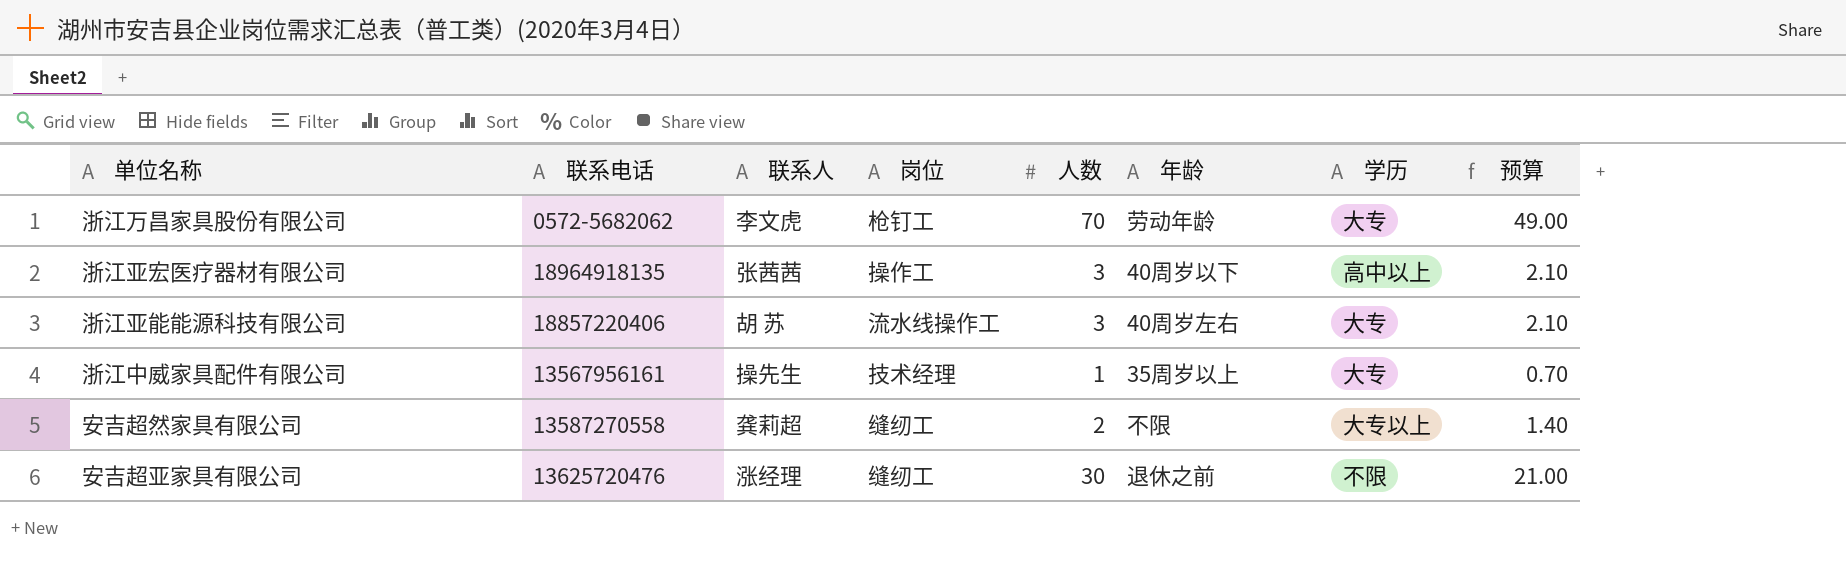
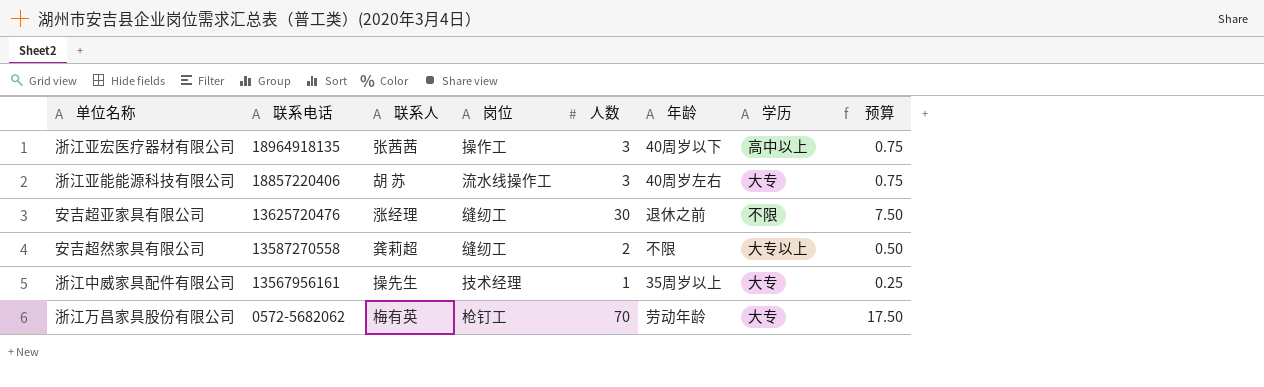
row order: none -> 联系电话 descending
column 预算 | formula: [人数] * 0.7 -> [人数] * 0.25
浙江万昌家具股份有限公司 | 联系人: 李文虎 -> 梅有英

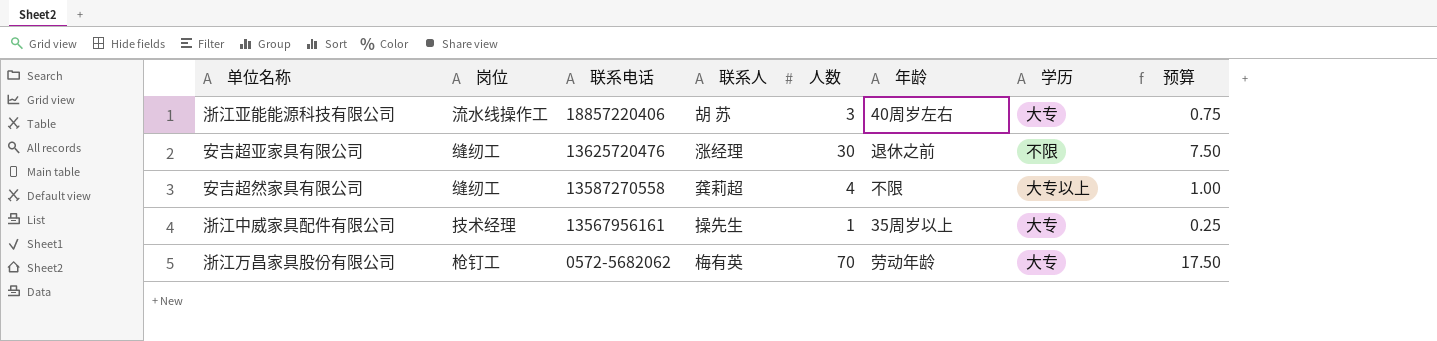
column 岗位 | position: 4 -> 2
row 浙江亚宏医疗器材有限公司: 18964918135 | 张茜茜 | 操作工 | 3 | 40周岁以下 | 高中以上 | 0.75 -> none
安吉超然家具有限公司 | 人数: 2 -> 4
安吉超然家具有限公司 | 预算: 0.50 -> 1.00

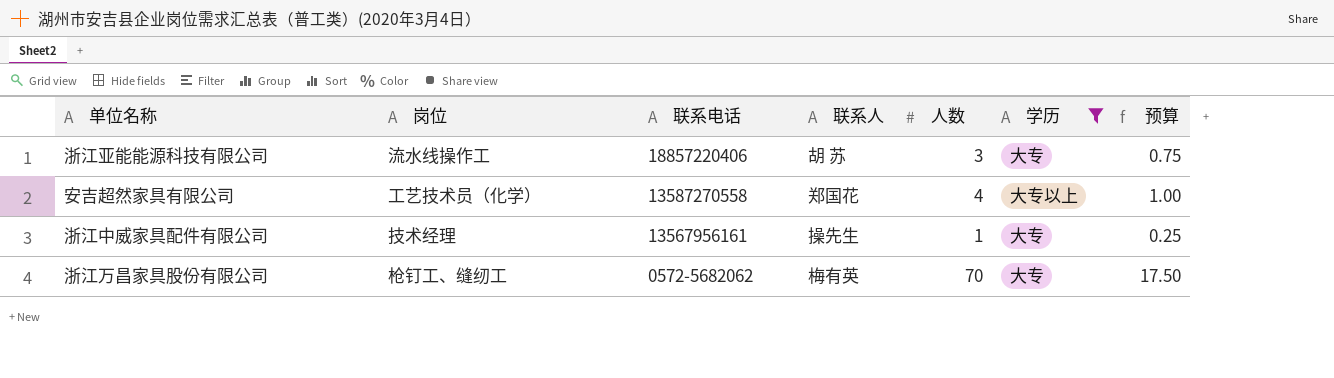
filter: none -> 学历 != 不限
column 年龄 | position: 6 -> none
安吉超然家具有限公司 | 岗位: 缝纫工 -> 工艺技术员（化学）
安吉超然家具有限公司 | 联系人: 龚莉超 -> 郑国花
浙江万昌家具股份有限公司 | 岗位: 枪钉工 -> 枪钉工、缝纫工

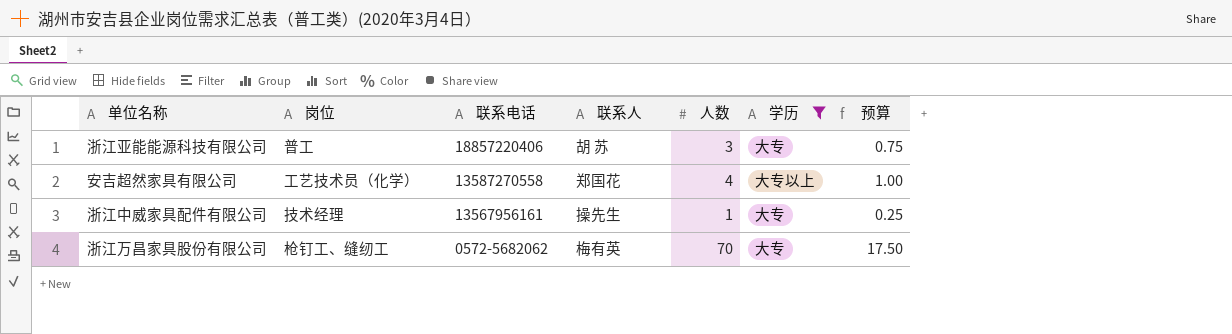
浙江亚能能源科技有限公司 | 岗位: 流水线操作工 -> 普工

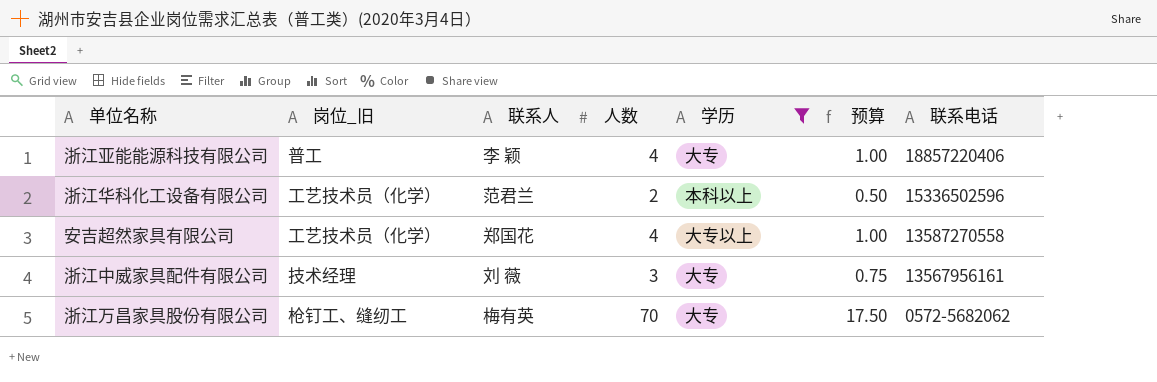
column name: 岗位 -> 岗位_旧
column 联系电话 | position: 3 -> 7
浙江亚能能源科技有限公司 | 联系人: 胡 苏 -> 李 颖
浙江亚能能源科技有限公司 | 人数: 3 -> 4
浙江亚能能源科技有限公司 | 预算: 0.75 -> 1.00
row 浙江华科化工设备有限公司: none -> 工艺技术员（化学） | 范君兰 | 2 | 本科以上 | 0.50 | 15336502596
浙江中威家具配件有限公司 | 联系人: 操先生 -> 刘 薇
浙江中威家具配件有限公司 | 人数: 1 -> 3
浙江中威家具配件有限公司 | 预算: 0.25 -> 0.75

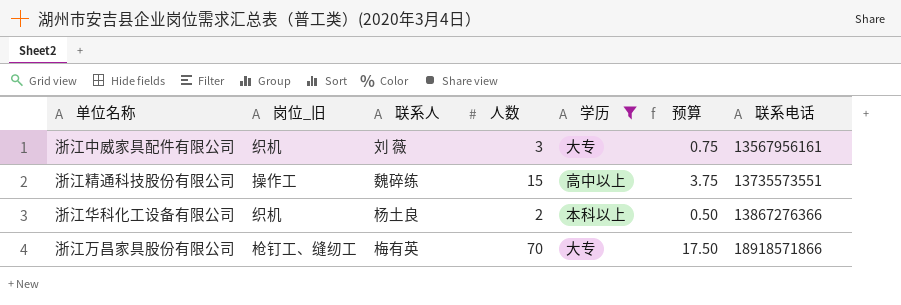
row order: 联系电话 descending -> 联系电话 ascending
row 浙江亚能能源科技有限公司: 普工 | 李 颖 | 4 | 大专 | 1.00 | 18857220406 -> none
row 安吉超然家具有限公司: 工艺技术员（化学） | 郑国花 | 4 | 大专以上 | 1.00 | 13587270558 -> none
浙江中威家具配件有限公司 | 岗位_旧: 技术经理 -> 织机
row 浙江精通科技股份有限公司: none -> 操作工 | 魏碎练 | 15 | 高中以上 | 3.75 | 13735573551
浙江华科化工设备有限公司 | 岗位_旧: 工艺技术员（化学） -> 织机
浙江华科化工设备有限公司 | 联系人: 范君兰 -> 杨土良
浙江华科化工设备有限公司 | 联系电话: 15336502596 -> 13867276366
浙江万昌家具股份有限公司 | 联系电话: 0572-5682062 -> 18918571866

